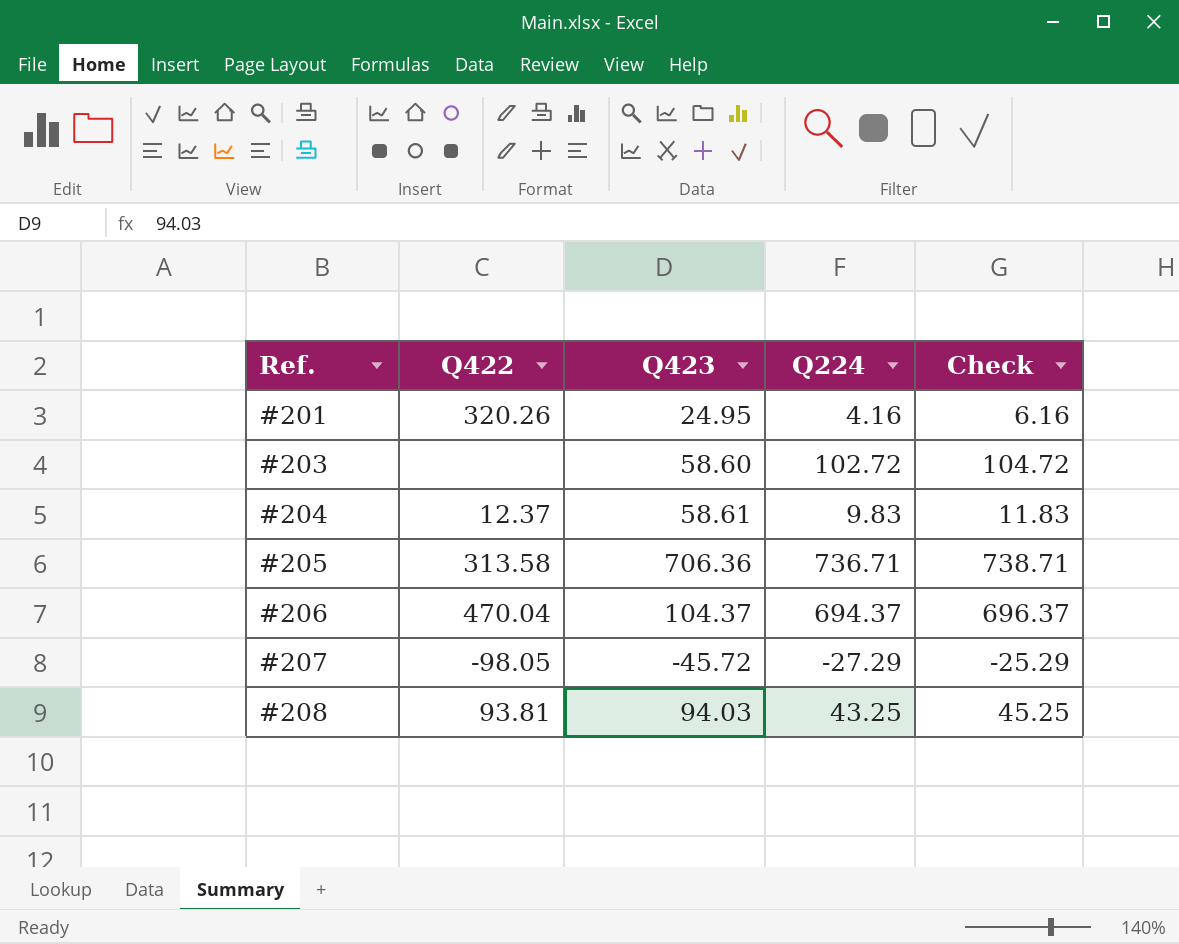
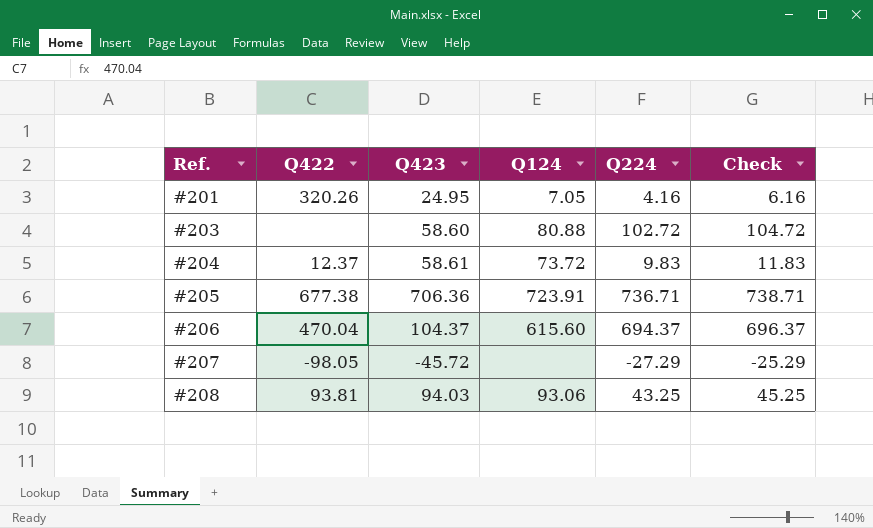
column Q124 | position: none -> 4
#205 | Q422: 313.58 -> 677.38

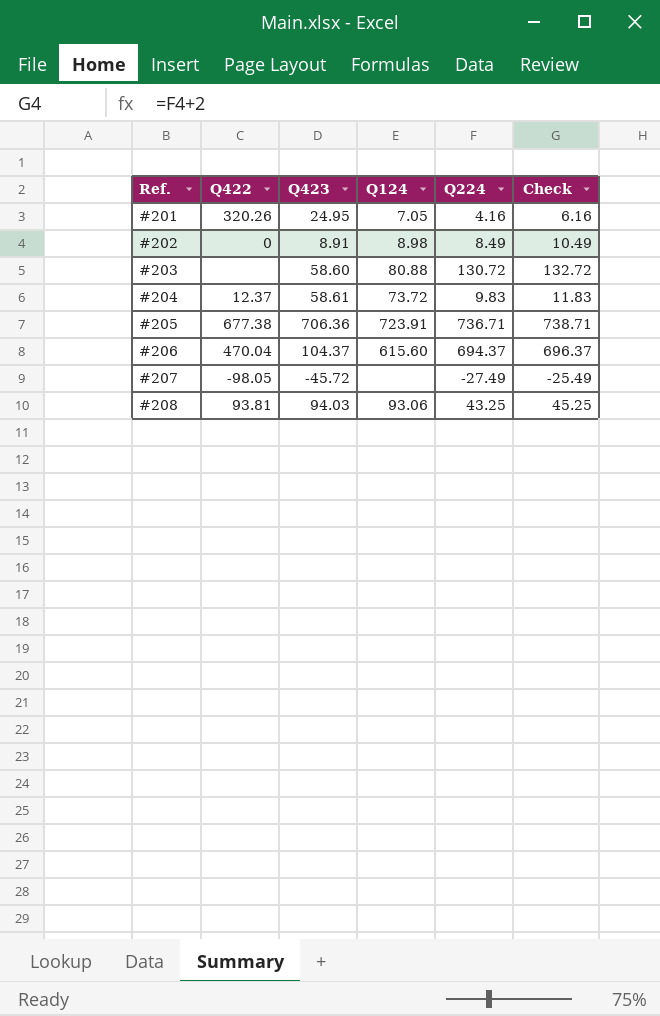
row #202: none -> 0 | 8.91 | 8.98 | 8.49 | 10.49
#203 | Q224: 102.72 -> 130.72
#203 | Check: 104.72 -> 132.72
#207 | Q224: -27.29 -> -27.49
#207 | Check: -25.29 -> -25.49

